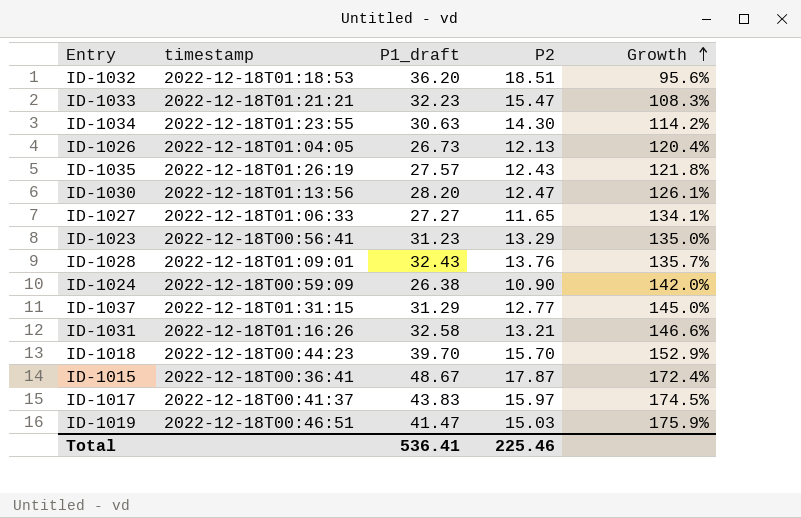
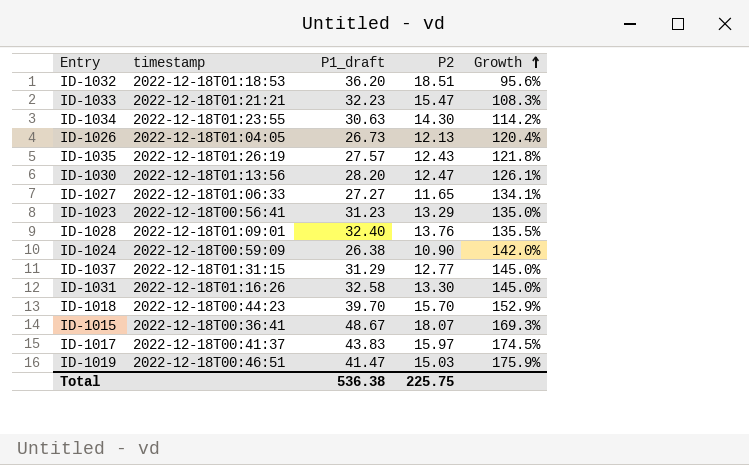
ID-1028 | P1_draft: 32.43 -> 32.40
ID-1028 | Growth: 135.7% -> 135.5%
ID-1031 | P2: 13.21 -> 13.30
ID-1031 | Growth: 146.6% -> 145.0%
ID-1015 | P2: 17.87 -> 18.07
ID-1015 | Growth: 172.4% -> 169.3%
Total | P1_draft: 536.41 -> 536.38
Total | P2: 225.46 -> 225.75

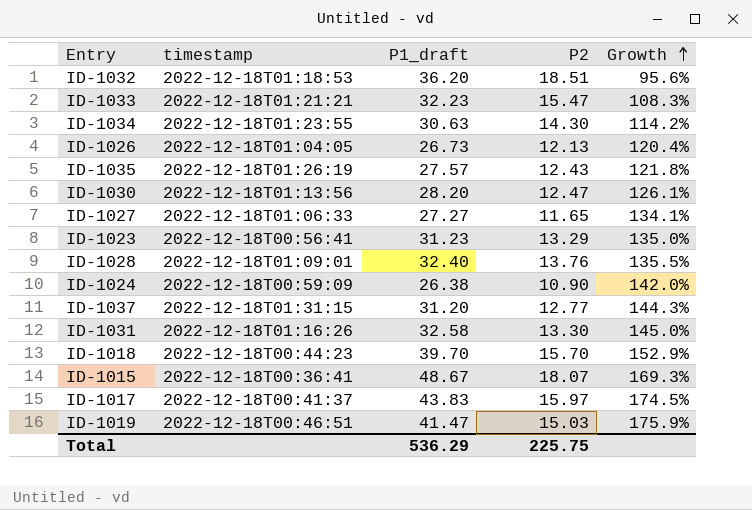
ID-1037 | P1_draft: 31.29 -> 31.20
ID-1037 | Growth: 145.0% -> 144.3%
Total | P1_draft: 536.38 -> 536.29

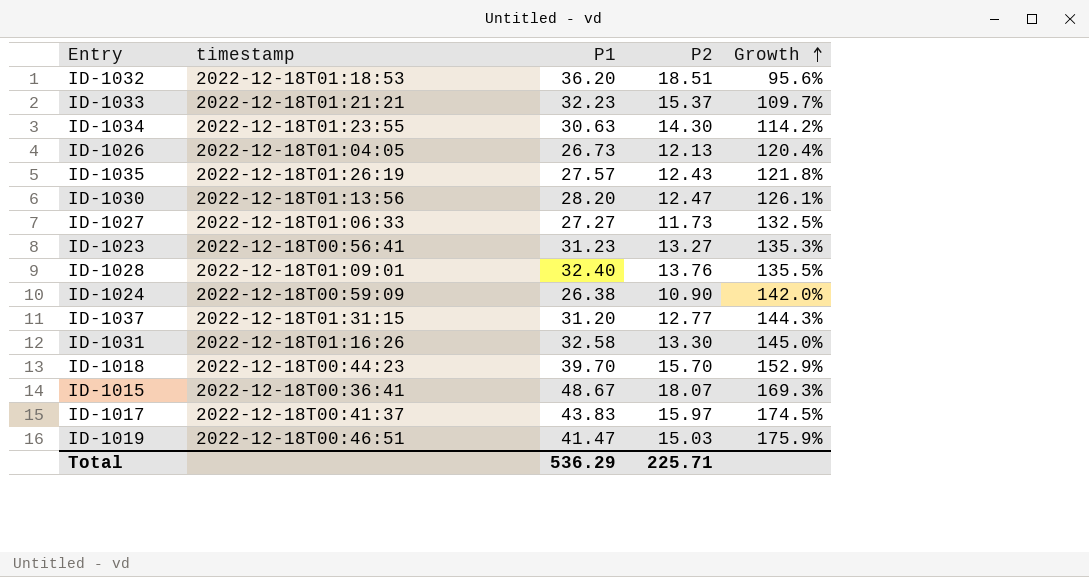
column name: P1_draft -> P1
ID-1033 | P2: 15.47 -> 15.37
ID-1033 | Growth: 108.3% -> 109.7%
ID-1027 | P2: 11.65 -> 11.73
ID-1027 | Growth: 134.1% -> 132.5%
ID-1023 | P2: 13.29 -> 13.27
ID-1023 | Growth: 135.0% -> 135.3%
Total | P2: 225.75 -> 225.71

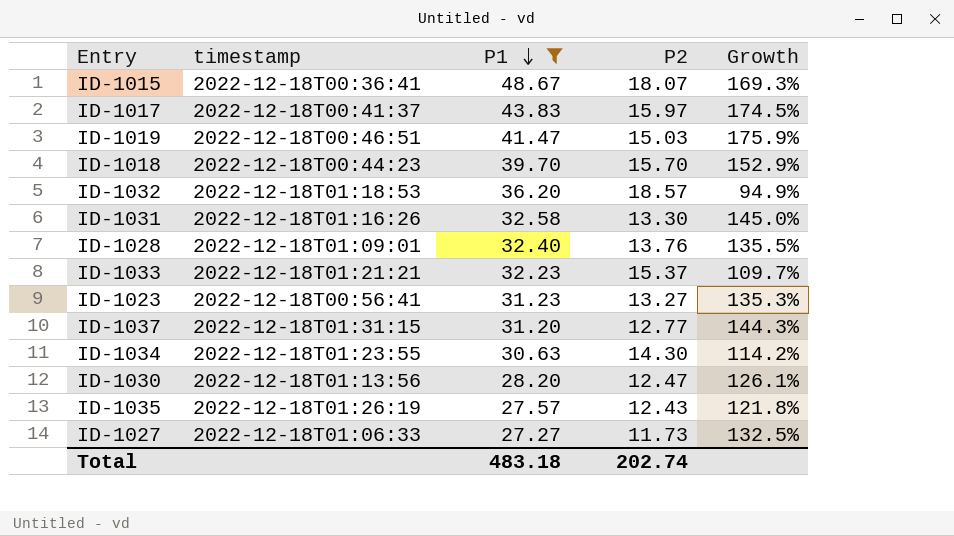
filter: none -> P1 >= 27.27
row order: Growth ascending -> P1 descending
ID-1032 | P2: 18.51 -> 18.57
ID-1032 | Growth: 95.6% -> 94.9%
Total | P1: 536.29 -> 483.18
Total | P2: 225.71 -> 202.74

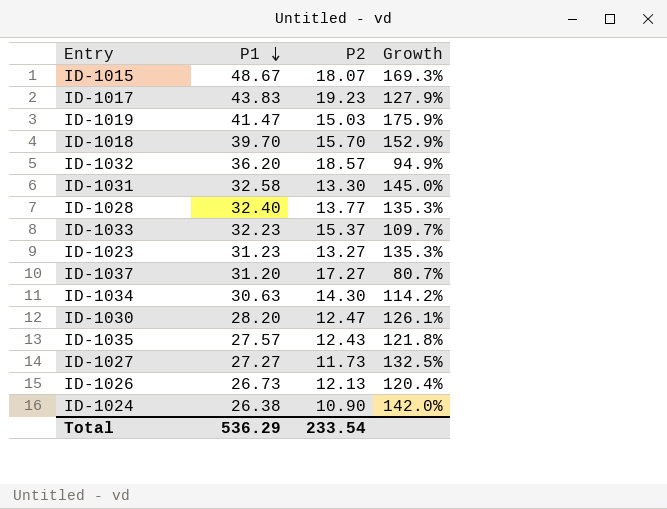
filter: P1 >= 27.27 -> none
column timestamp | position: 2 -> none
ID-1017 | P2: 15.97 -> 19.23
ID-1017 | Growth: 174.5% -> 127.9%
ID-1028 | P2: 13.76 -> 13.77
ID-1028 | Growth: 135.5% -> 135.3%
ID-1037 | P2: 12.77 -> 17.27
ID-1037 | Growth: 144.3% -> 80.7%
Total | P1: 483.18 -> 536.29
Total | P2: 202.74 -> 233.54

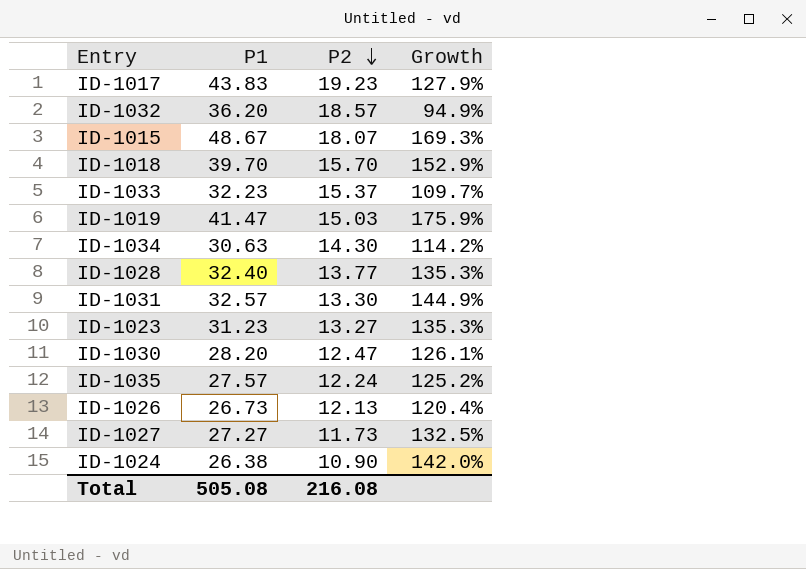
row order: P1 descending -> P2 descending
row ID-1037: 31.20 | 17.27 | 80.7% -> none
ID-1031 | P1: 32.58 -> 32.57
ID-1031 | Growth: 145.0% -> 144.9%
ID-1035 | P2: 12.43 -> 12.24
ID-1035 | Growth: 121.8% -> 125.2%
Total | P1: 536.29 -> 505.08
Total | P2: 233.54 -> 216.08

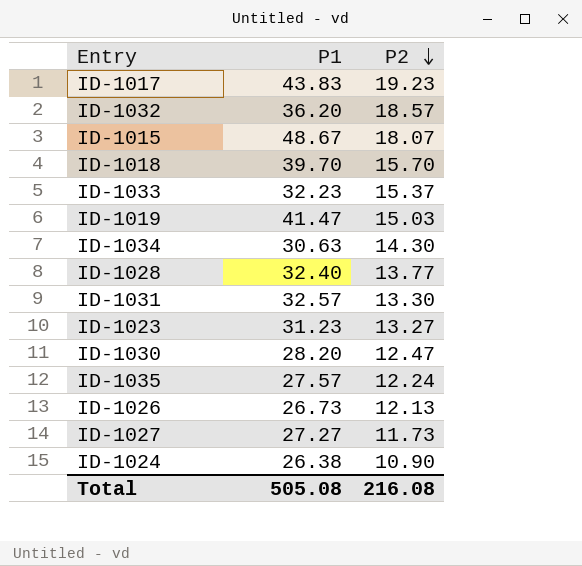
column Growth | formula: ([P1] - [P2]) / [P2] -> none

